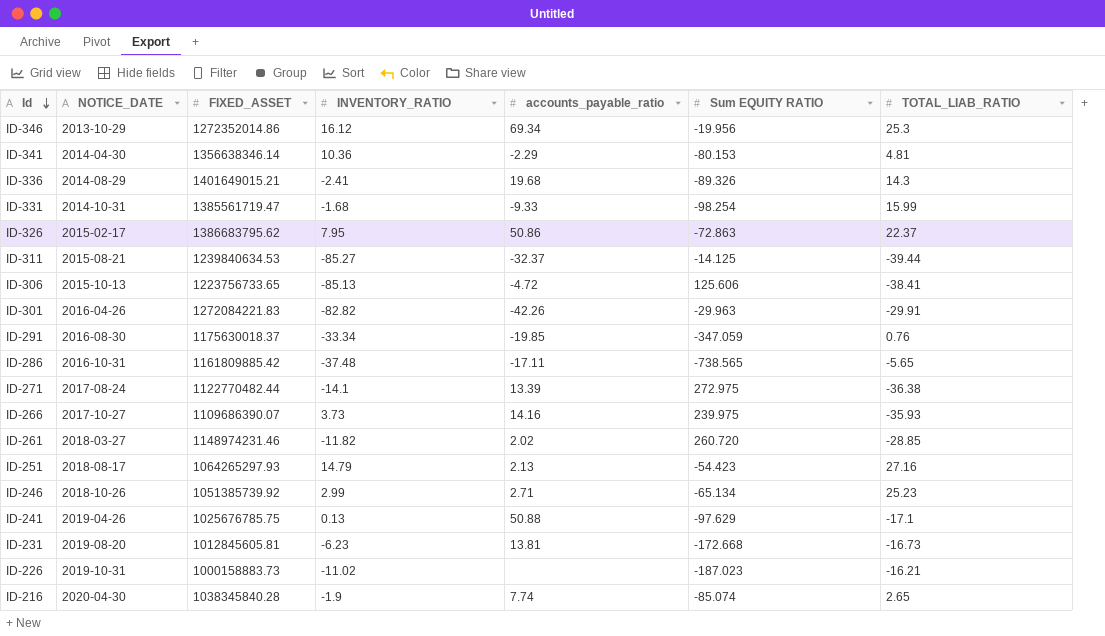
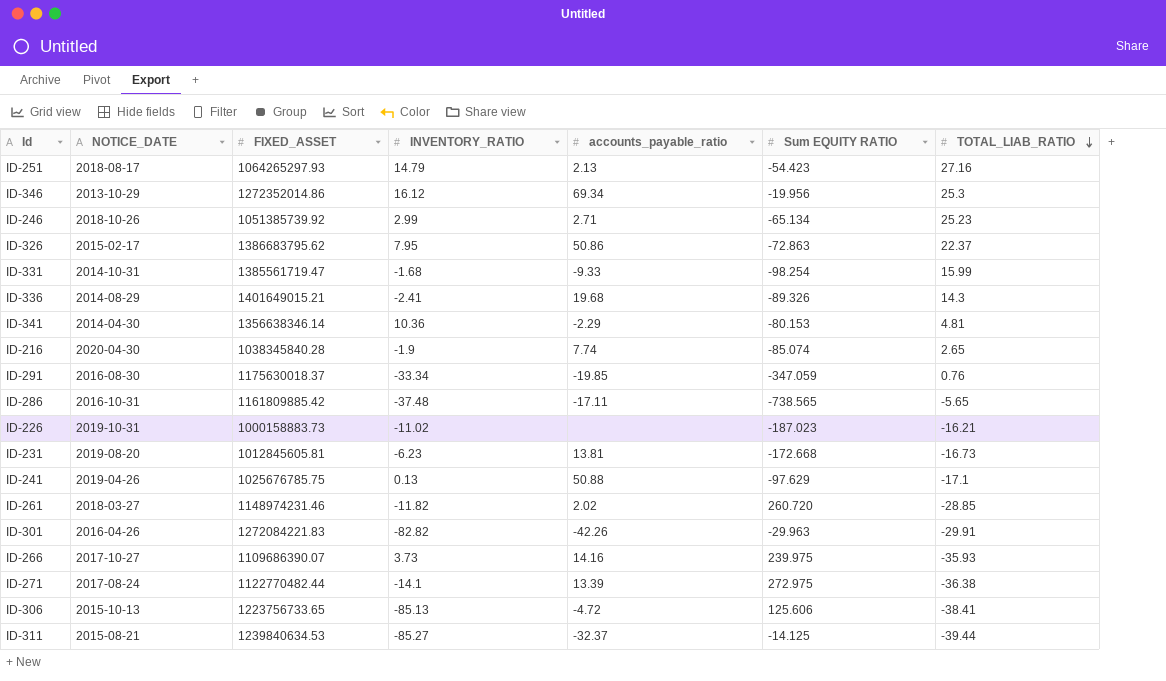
row order: Id descending -> TOTAL_LIAB_RATIO descending

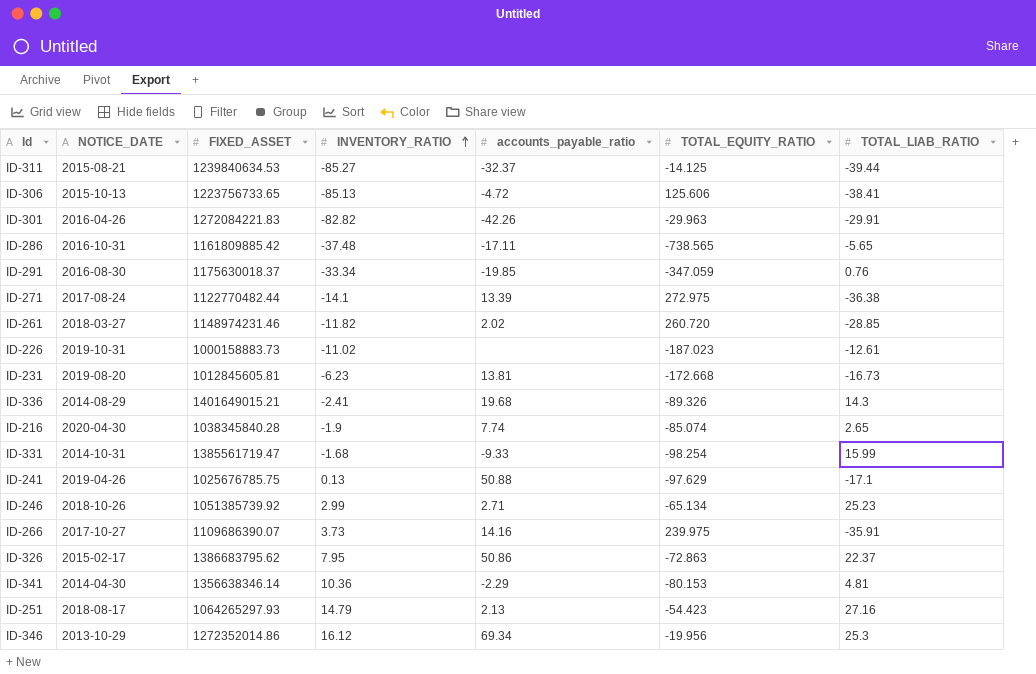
row order: TOTAL_LIAB_RATIO descending -> INVENTORY_RATIO ascending
column name: Sum EQUITY RATIO -> TOTAL_EQUITY_RATIO
ID-226 | TOTAL_LIAB_RATIO: -16.21 -> -12.61
ID-266 | TOTAL_LIAB_RATIO: -35.93 -> -35.91

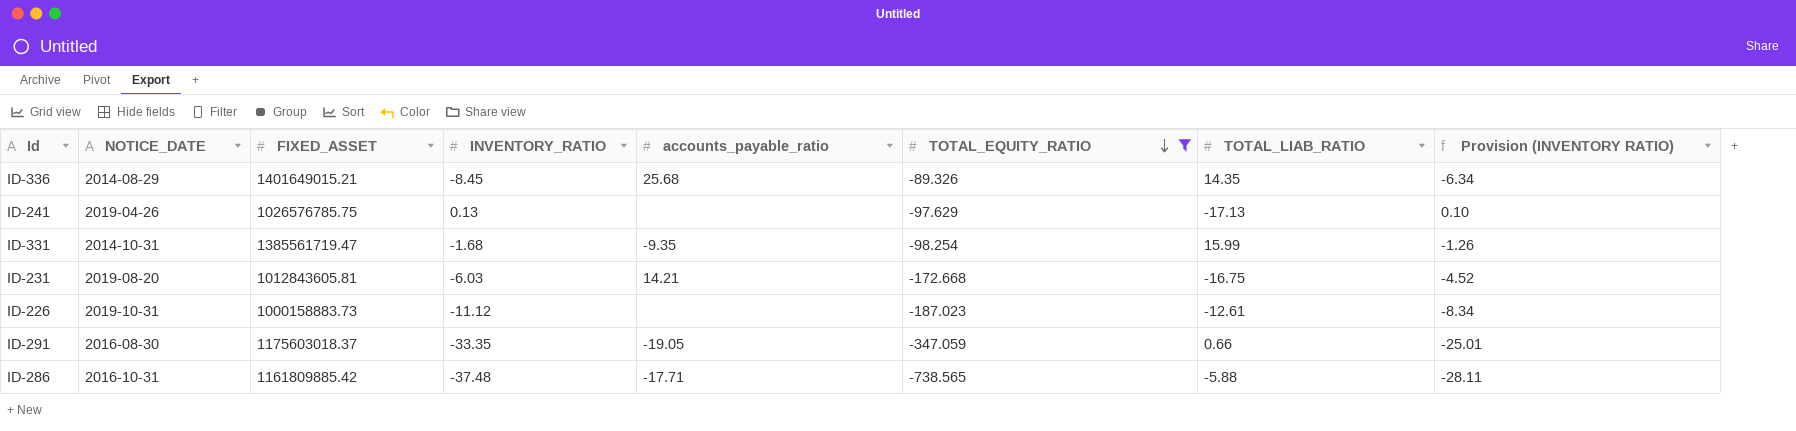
filter: none -> TOTAL_EQUITY_RATIO <= -89.326
row order: INVENTORY_RATIO ascending -> TOTAL_EQUITY_RATIO descending
column Provision (INVENTORY RATIO) | formula: none -> [INVENTORY_RATIO] * 0.75
ID-336 | INVENTORY_RATIO: -2.41 -> -8.45
ID-336 | accounts_payable_ratio: 19.68 -> 25.68
ID-336 | TOTAL_LIAB_RATIO: 14.3 -> 14.35
ID-241 | FIXED_ASSET: 1025676785.75 -> 1026576785.75
ID-241 | accounts_payable_ratio: 50.88 -> none
ID-241 | TOTAL_LIAB_RATIO: -17.1 -> -17.13
ID-331 | accounts_payable_ratio: -9.33 -> -9.35
ID-231 | FIXED_ASSET: 1012845605.81 -> 1012843605.81
ID-231 | INVENTORY_RATIO: -6.23 -> -6.03
ID-231 | accounts_payable_ratio: 13.81 -> 14.21
ID-231 | TOTAL_LIAB_RATIO: -16.73 -> -16.75
ID-226 | INVENTORY_RATIO: -11.02 -> -11.12
ID-291 | FIXED_ASSET: 1175630018.37 -> 1175603018.37
ID-291 | INVENTORY_RATIO: -33.34 -> -33.35
ID-291 | accounts_payable_ratio: -19.85 -> -19.05
ID-291 | TOTAL_LIAB_RATIO: 0.76 -> 0.66
ID-286 | accounts_payable_ratio: -17.11 -> -17.71
ID-286 | TOTAL_LIAB_RATIO: -5.65 -> -5.88

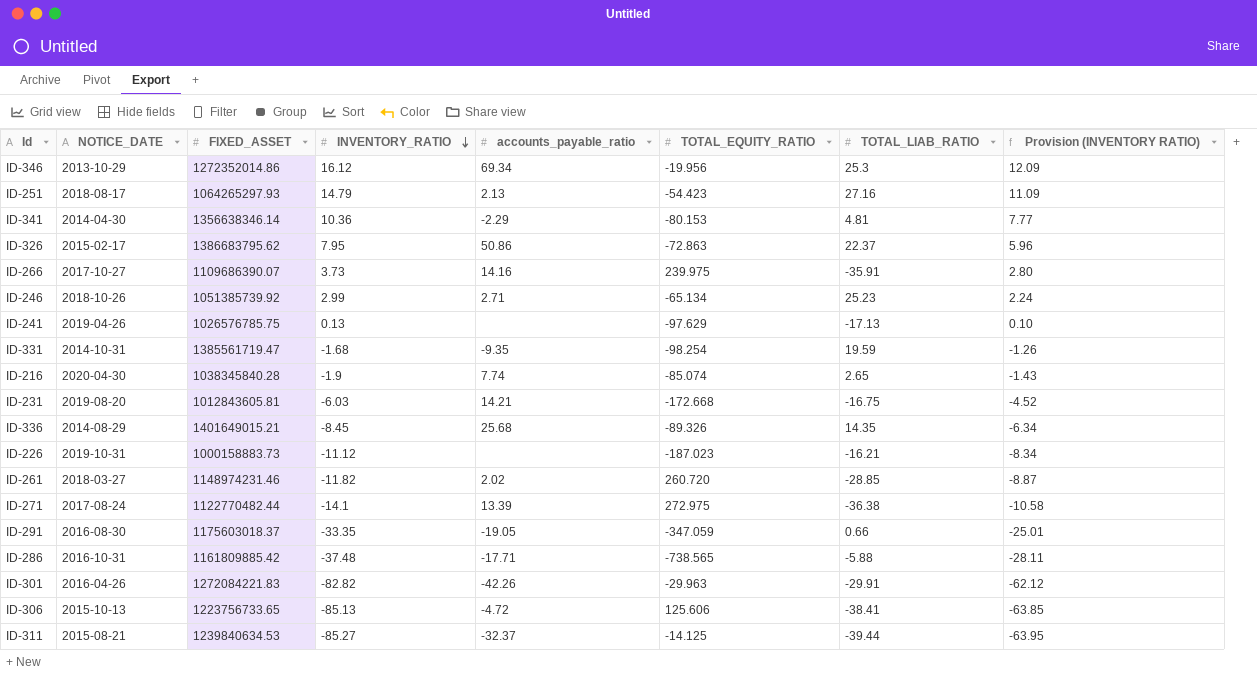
filter: TOTAL_EQUITY_RATIO <= -89.326 -> none
row order: TOTAL_EQUITY_RATIO descending -> INVENTORY_RATIO descending
ID-331 | TOTAL_LIAB_RATIO: 15.99 -> 19.59
ID-226 | TOTAL_LIAB_RATIO: -12.61 -> -16.21

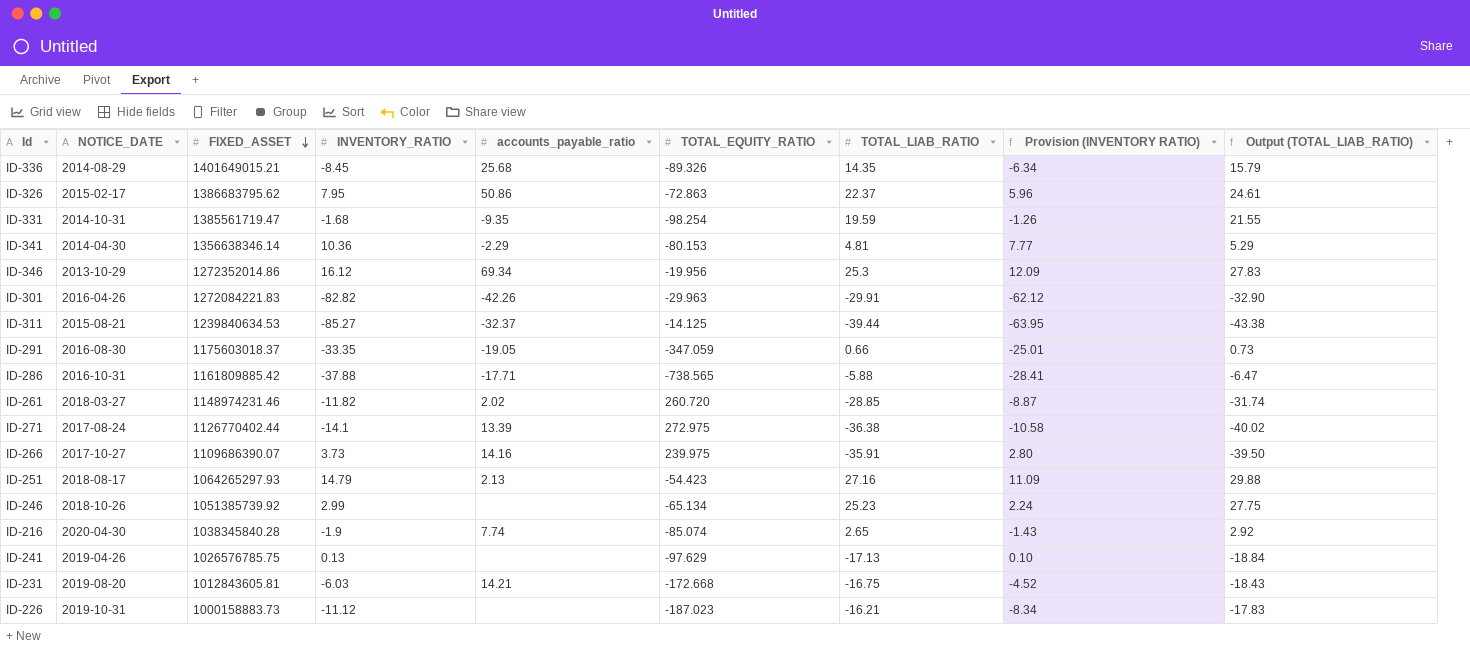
row order: INVENTORY_RATIO descending -> FIXED_ASSET descending
column Output (TOTAL_LIAB_RATIO) | formula: none -> [TOTAL_LIAB_RATIO] * 1.1
row ID-306: 2015-10-13 | 1223756733.65 | -85.13 | -4.72 | 125.606 | -38.41 | -63.85 -> none
ID-286 | INVENTORY_RATIO: -37.48 -> -37.88
ID-286 | Provision (INVENTORY RATIO): -28.11 -> -28.41
ID-271 | FIXED_ASSET: 1122770482.44 -> 1126770402.44
ID-246 | accounts_payable_ratio: 2.71 -> none

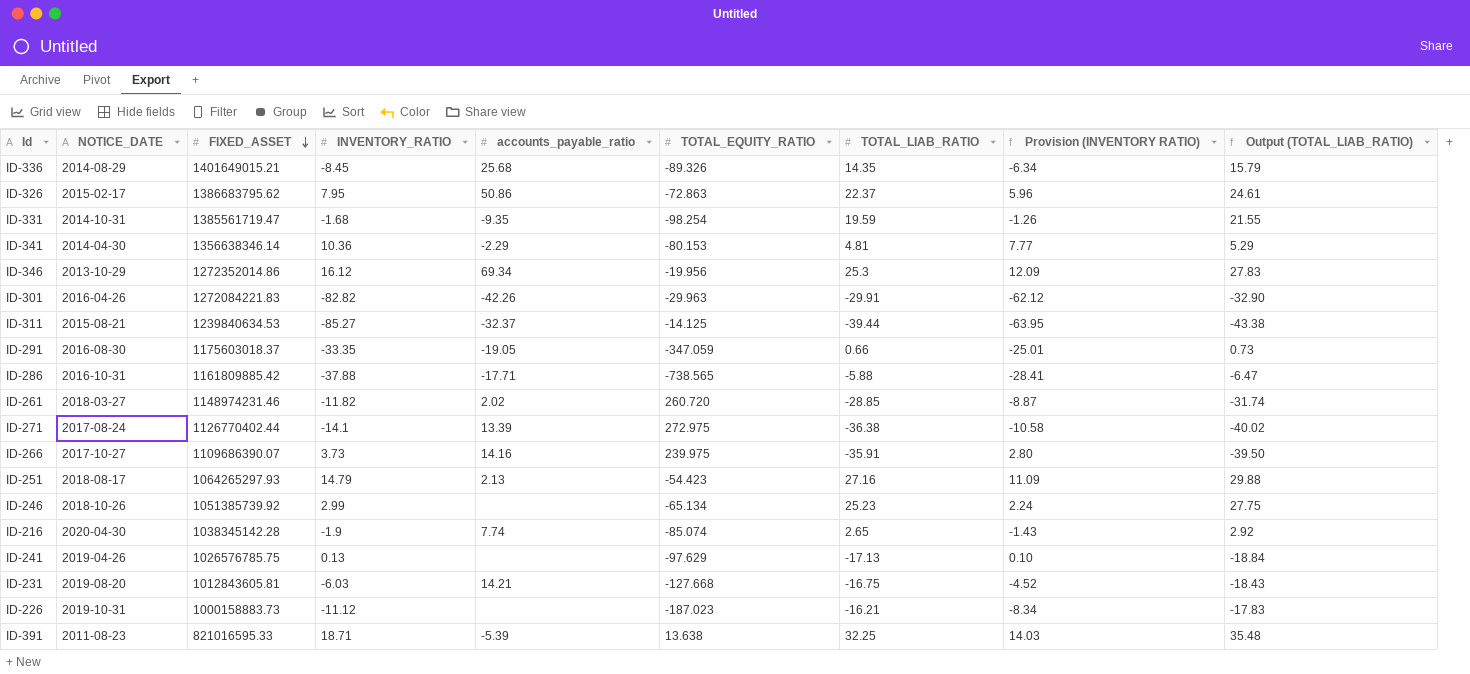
ID-216 | FIXED_ASSET: 1038345840.28 -> 1038345142.28
ID-231 | TOTAL_EQUITY_RATIO: -172.668 -> -127.668
row ID-391: none -> 2011-08-23 | 821016595.33 | 18.71 | -5.39 | 13.638 | 32.25 | 14.03 | 35.48

